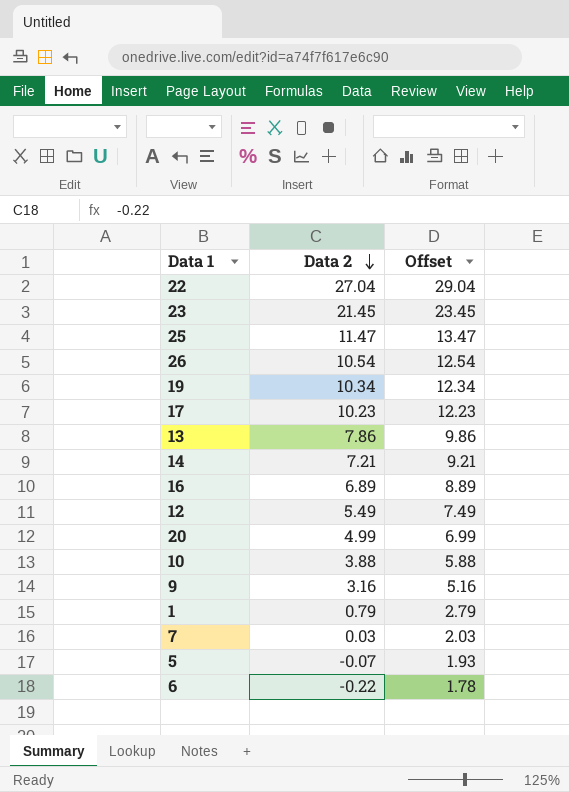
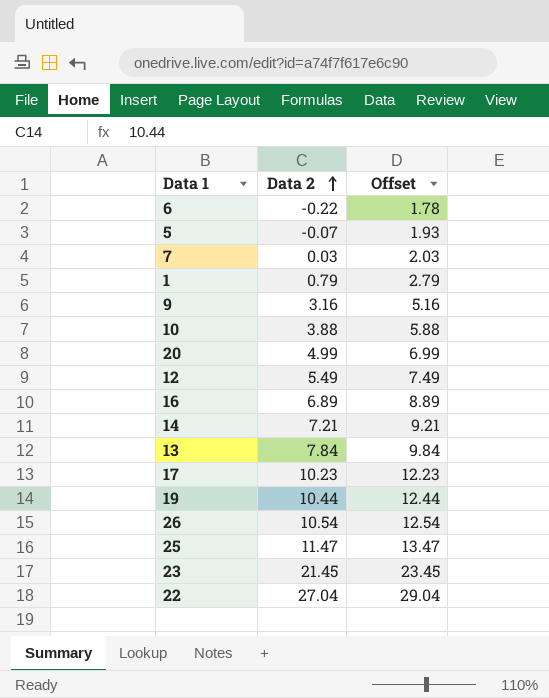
row order: Data 2 descending -> Data 2 ascending
13 | Data 2: 7.86 -> 7.84
13 | Offset: 9.86 -> 9.84
19 | Data 2: 10.34 -> 10.44
19 | Offset: 12.34 -> 12.44

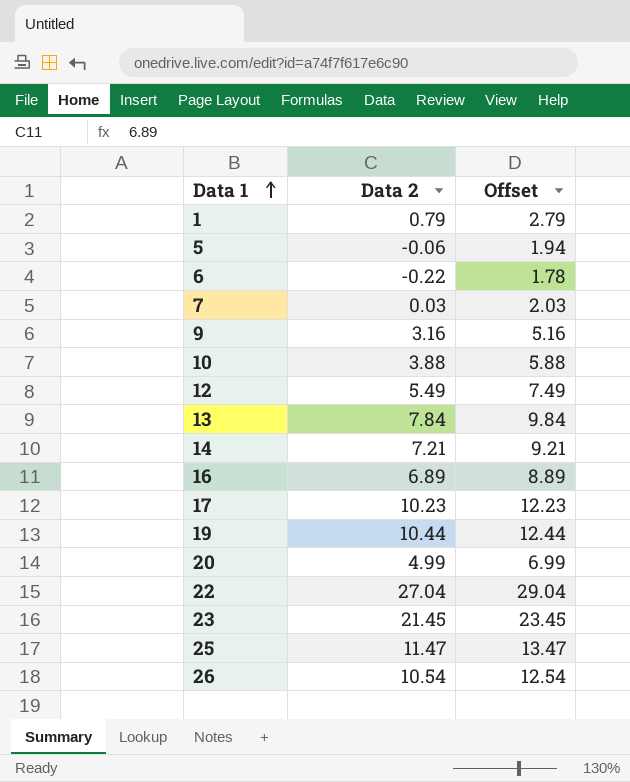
row order: Data 2 ascending -> Data 1 ascending
5 | Data 2: -0.07 -> -0.06
5 | Offset: 1.93 -> 1.94

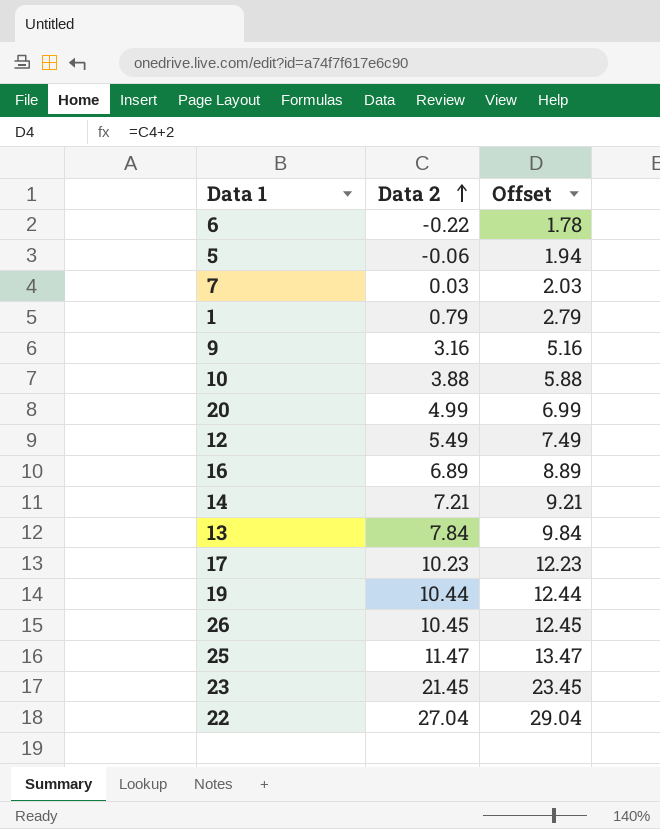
row order: Data 1 ascending -> Data 2 ascending
26 | Data 2: 10.54 -> 10.45
26 | Offset: 12.54 -> 12.45

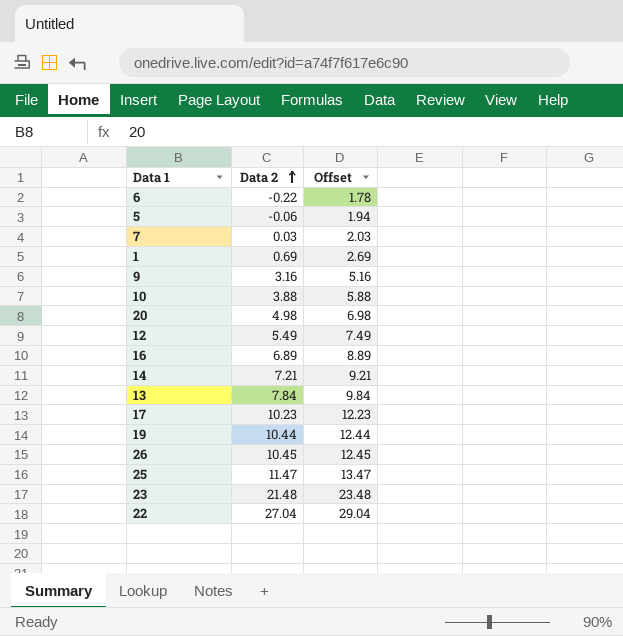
1 | Data 2: 0.79 -> 0.69
1 | Offset: 2.79 -> 2.69
20 | Data 2: 4.99 -> 4.98
20 | Offset: 6.99 -> 6.98
23 | Data 2: 21.45 -> 21.48
23 | Offset: 23.45 -> 23.48

